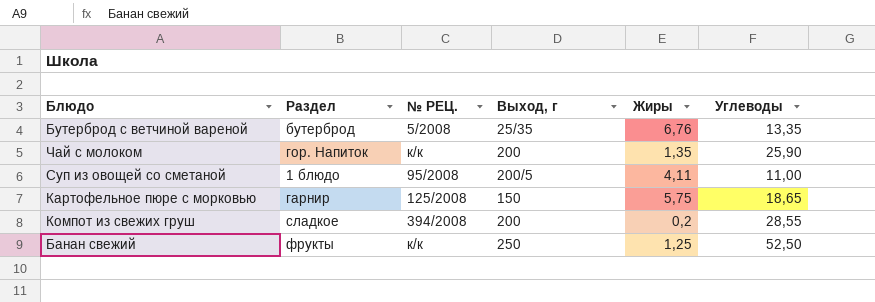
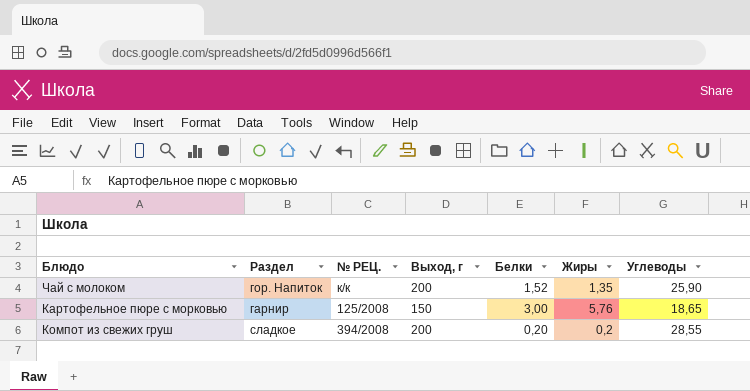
column Белки | position: none -> 5
row Бутерброд с ветчиной вареной: бутерброд | 5/2008 | 25/35 | 6,76 | 13,35 -> none
row Суп из овощей со сметаной: 1 блюдо | 95/2008 | 200/5 | 4,11 | 11,00 -> none
row Банан свежий: фрукты | к/к | 250 | 1,25 | 52,50 -> none
Картофельное пюре с морковью | Жиры: 5,75 -> 5,76

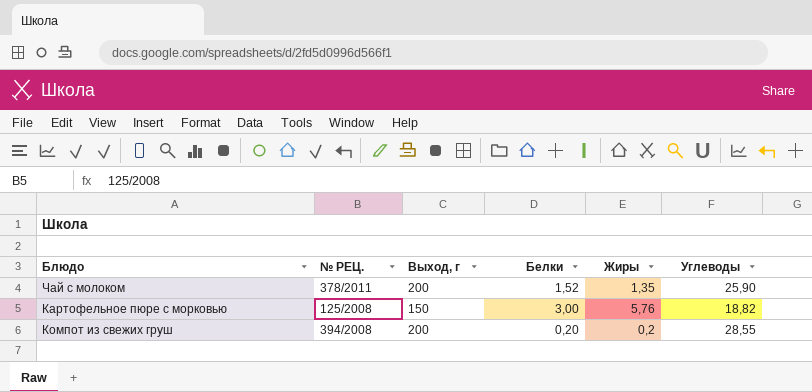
column Раздел | position: 2 -> none
Чай с молоком | № РЕЦ.: к/к -> 378/2011
Картофельное пюре с морковью | Углеводы: 18,65 -> 18,82

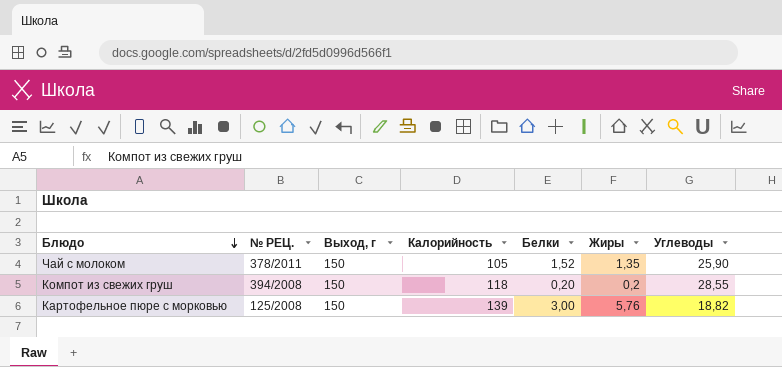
row order: none -> Блюдо descending
column Калорийность | position: none -> 4
Чай с молоком | Выход, г: 200 -> 150
Компот из свежих груш | Выход, г: 200 -> 150

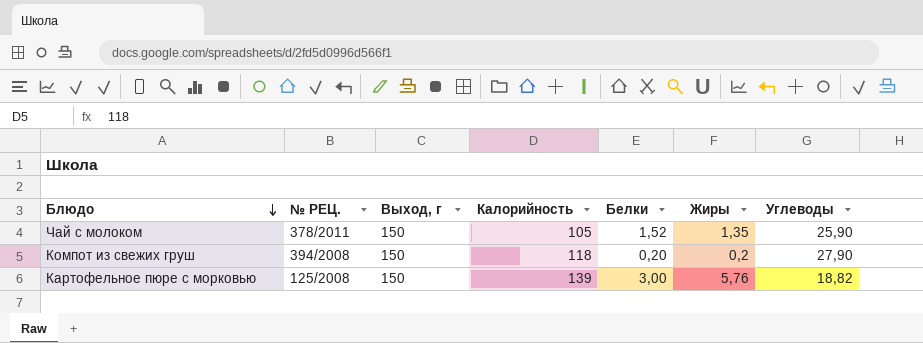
Компот из свежих груш | Углеводы: 28,55 -> 27,90

